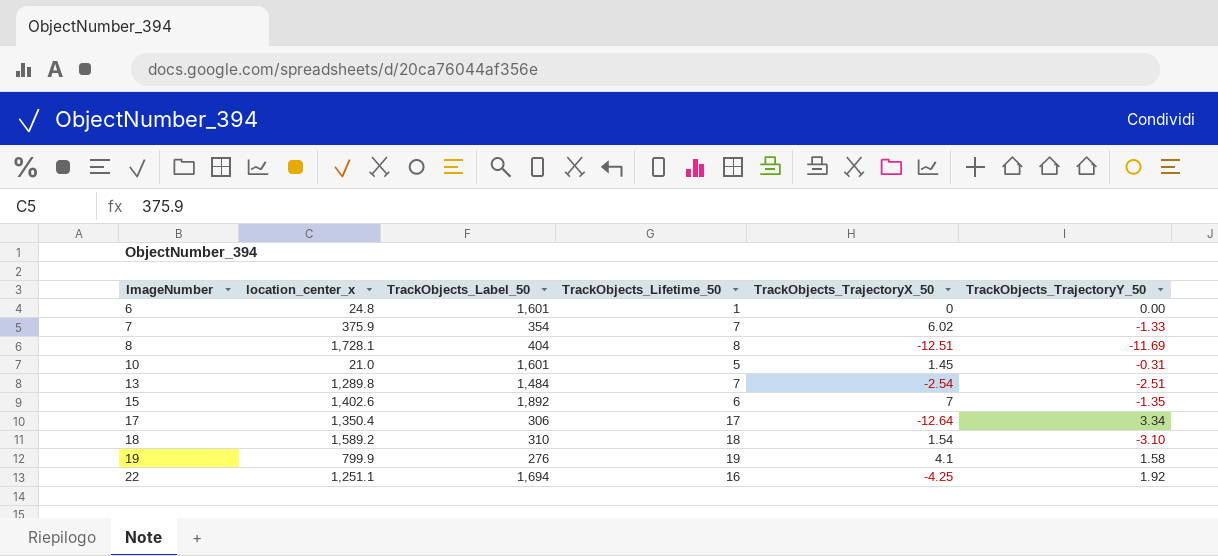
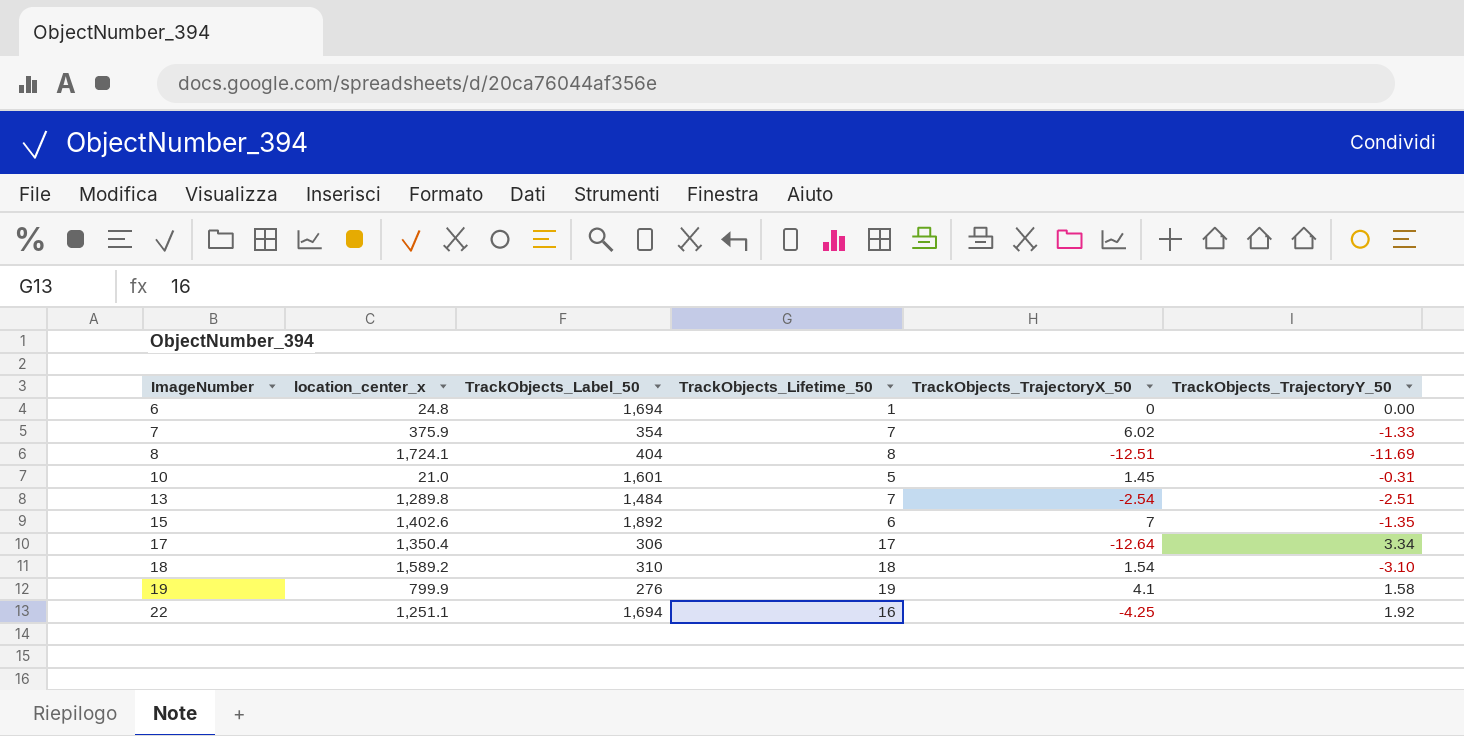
6 | TrackObjects_Label_50: 1,601 -> 1,694
8 | location_center_x: 1,728.1 -> 1,724.1

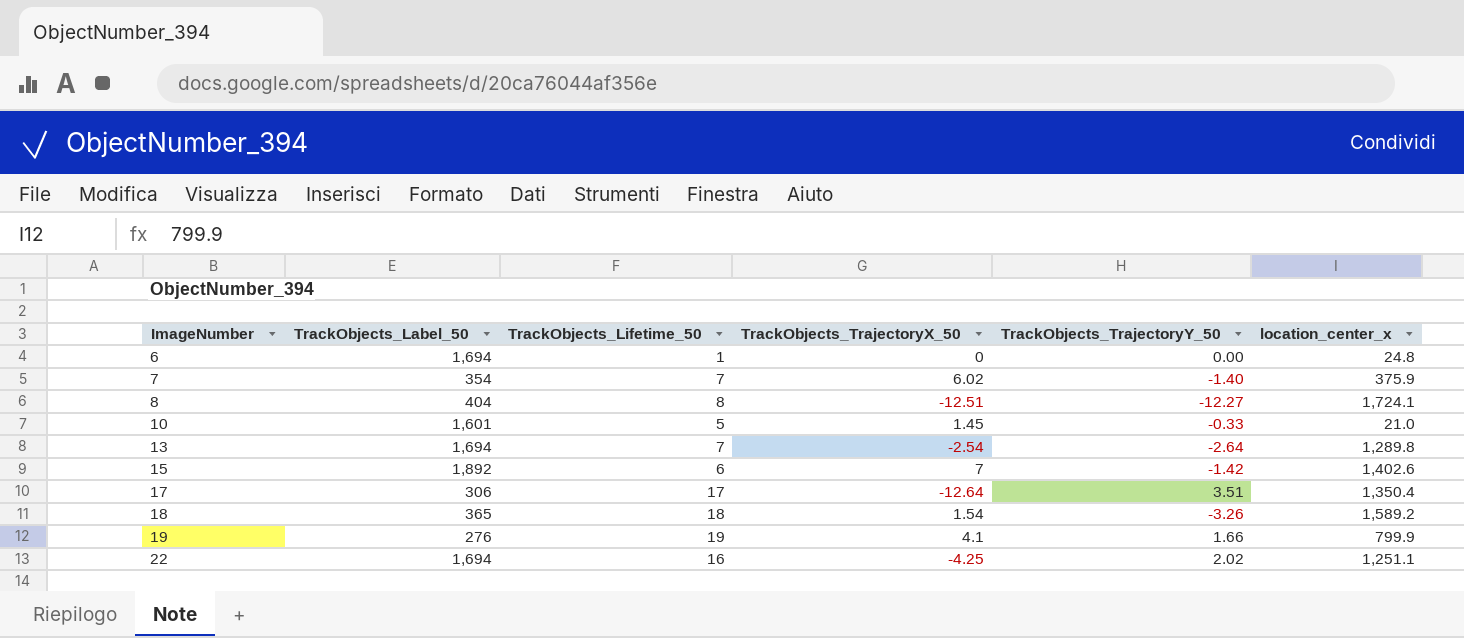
column location_center_x | position: 2 -> 6
7 | TrackObjects_TrajectoryY_50: -1.33 -> -1.40
8 | TrackObjects_TrajectoryY_50: -11.69 -> -12.27
10 | TrackObjects_TrajectoryY_50: -0.31 -> -0.33
13 | TrackObjects_Label_50: 1,484 -> 1,694
13 | TrackObjects_TrajectoryY_50: -2.51 -> -2.64
15 | TrackObjects_TrajectoryY_50: -1.35 -> -1.42
17 | TrackObjects_TrajectoryY_50: 3.34 -> 3.51
18 | TrackObjects_Label_50: 310 -> 365
18 | TrackObjects_TrajectoryY_50: -3.10 -> -3.26
19 | TrackObjects_TrajectoryY_50: 1.58 -> 1.66
22 | TrackObjects_TrajectoryY_50: 1.92 -> 2.02

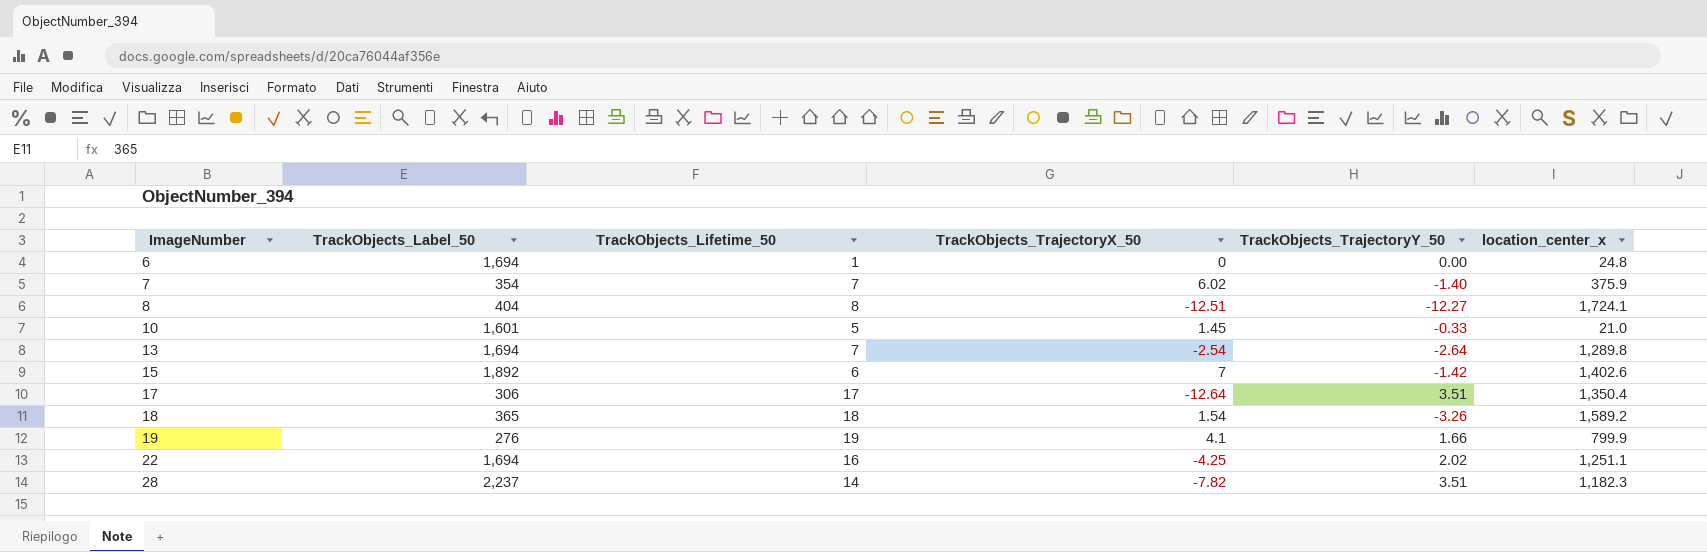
row 28: none -> 2,237 | 14 | -7.82 | 3.51 | 1,182.3

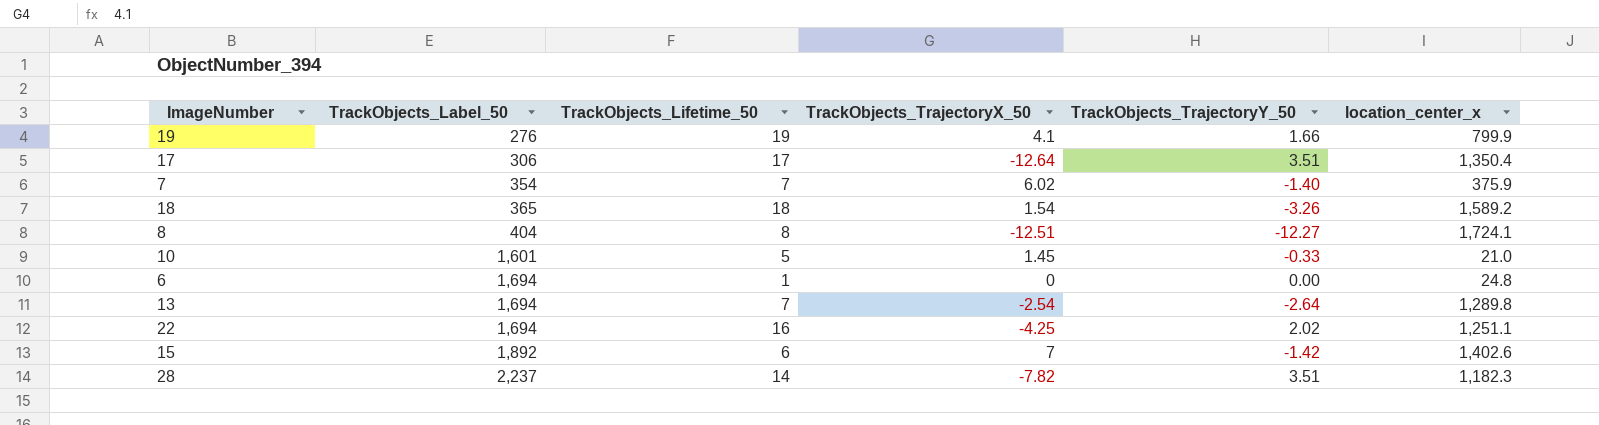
row order: ImageNumber ascending -> TrackObjects_Label_50 ascending

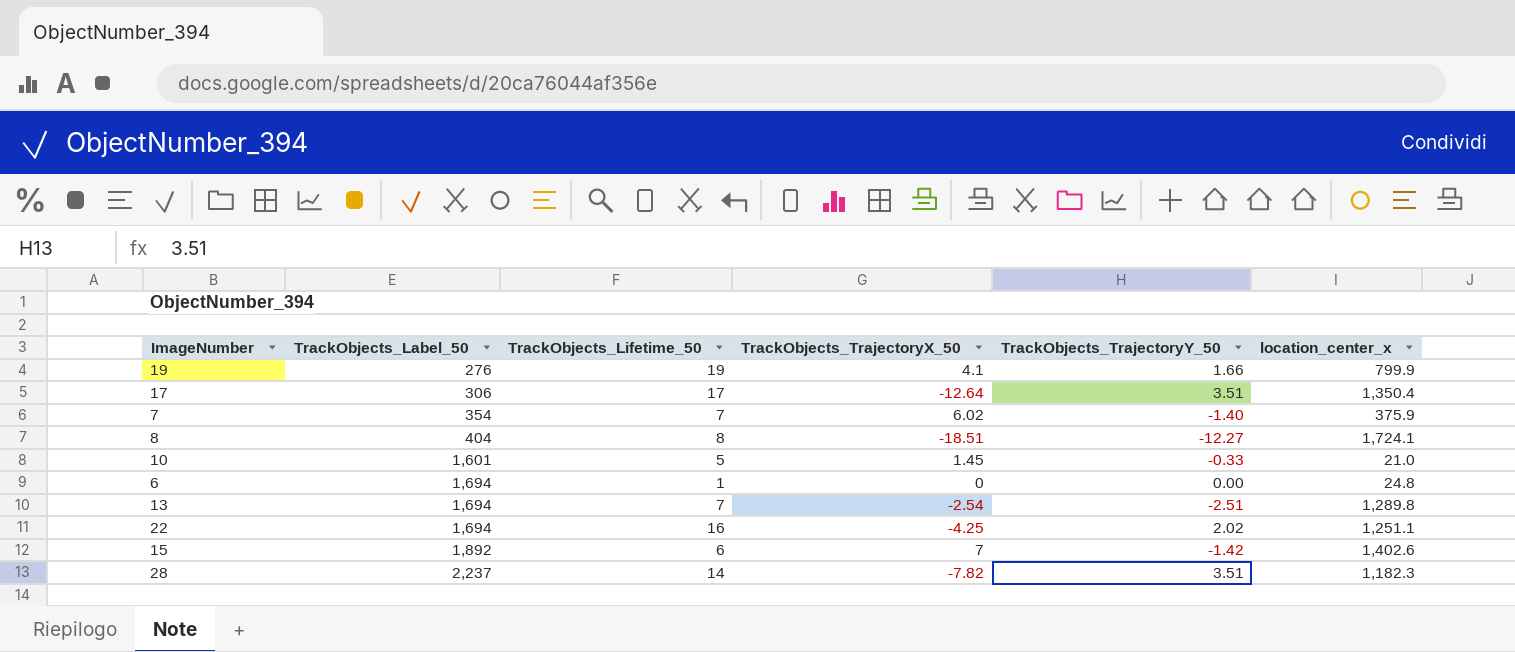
row 18: 365 | 18 | 1.54 | -3.26 | 1,589.2 -> none
8 | TrackObjects_TrajectoryX_50: -12.51 -> -18.51
13 | TrackObjects_TrajectoryY_50: -2.64 -> -2.51

